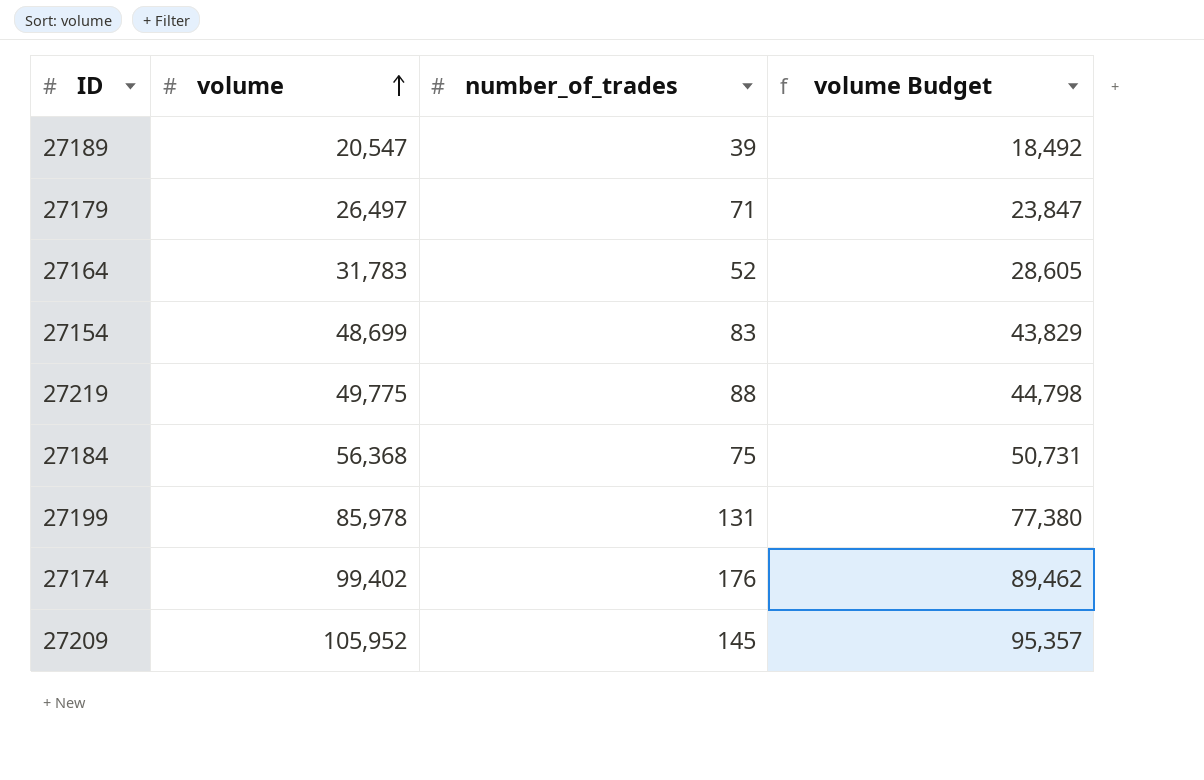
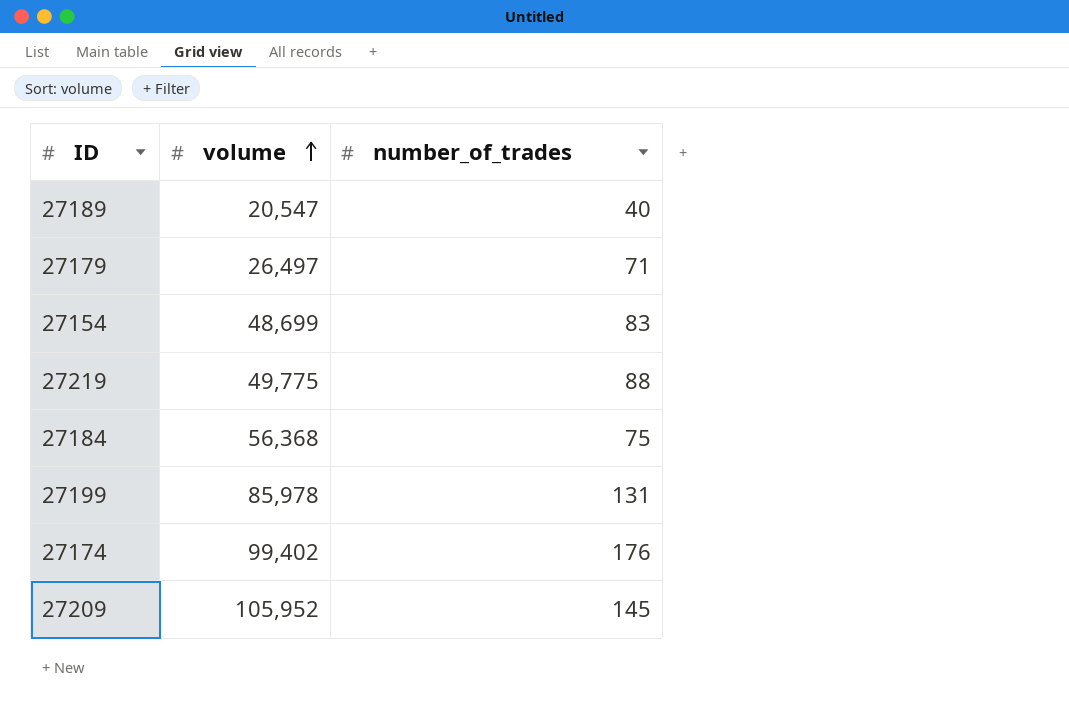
column volume Budget | formula: [volume] * 0.9 -> none
row 27164: 31,783 | 52 | 28,605 -> none
27189 | number_of_trades: 39 -> 40

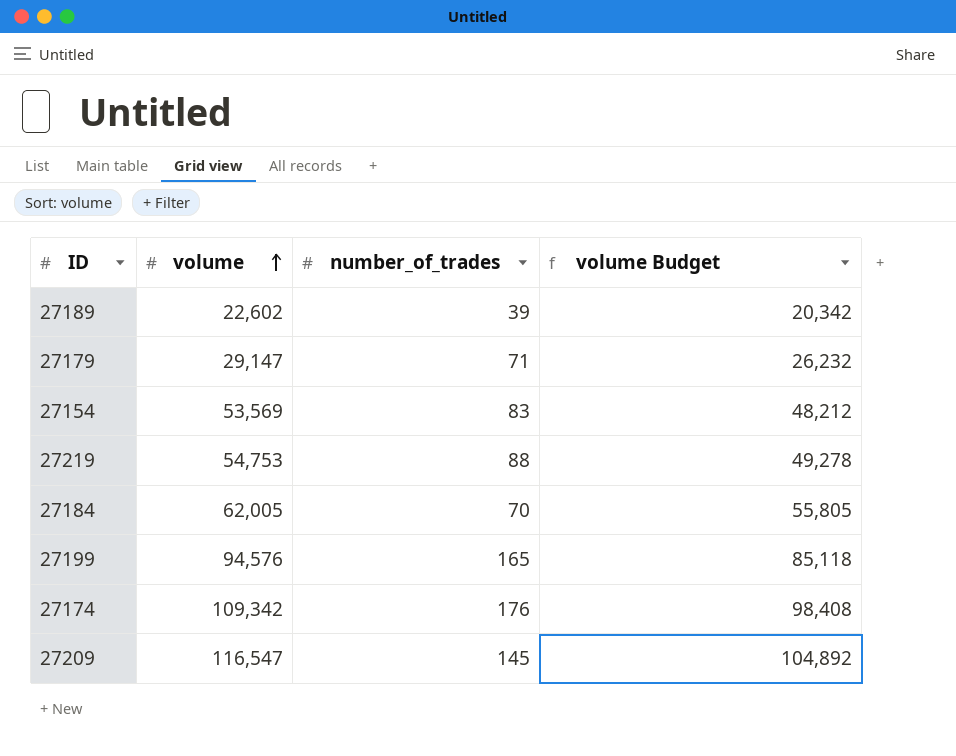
column volume Budget | formula: none -> [volume] * 0.9
27189 | volume: 20,547 -> 22,602
27189 | number_of_trades: 40 -> 39
27179 | volume: 26,497 -> 29,147
27154 | volume: 48,699 -> 53,569
27219 | volume: 49,775 -> 54,753
27184 | volume: 56,368 -> 62,005
27184 | number_of_trades: 75 -> 70
27199 | volume: 85,978 -> 94,576
27199 | number_of_trades: 131 -> 165
27174 | volume: 99,402 -> 109,342
27209 | volume: 105,952 -> 116,547

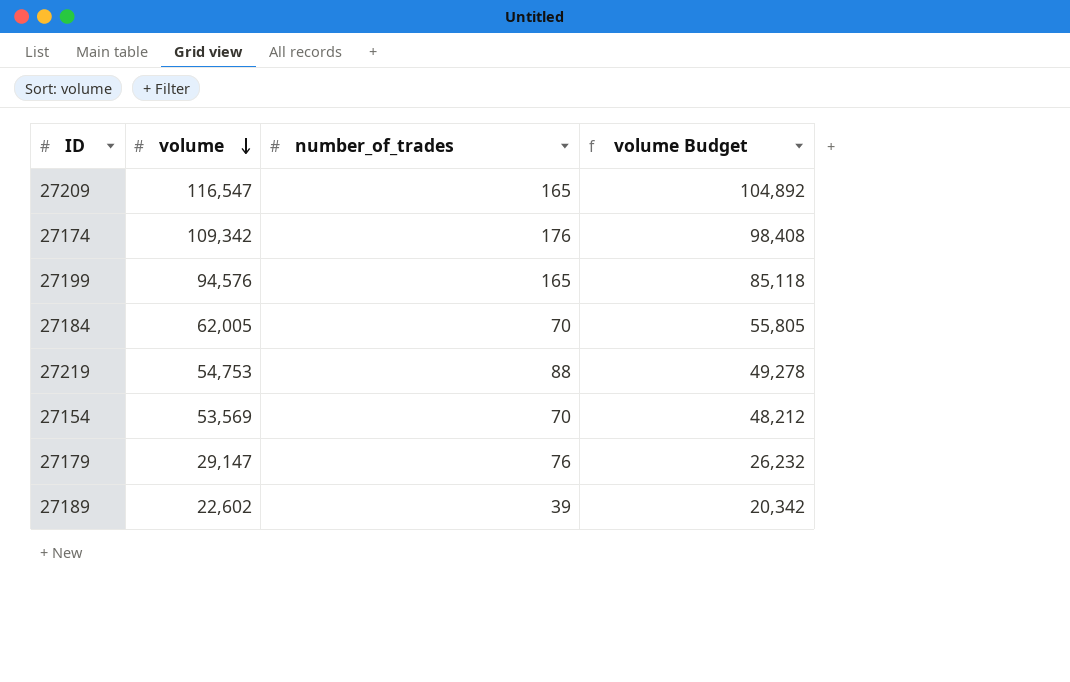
row order: volume ascending -> volume descending
27209 | number_of_trades: 145 -> 165
27154 | number_of_trades: 83 -> 70
27179 | number_of_trades: 71 -> 76

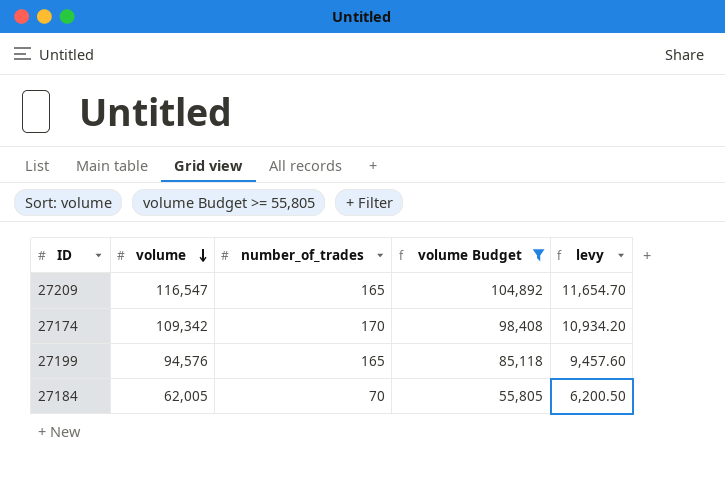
filter: none -> volume Budget >= 55,805
column levy | formula: none -> [volume] * 0.1
27174 | number_of_trades: 176 -> 170

